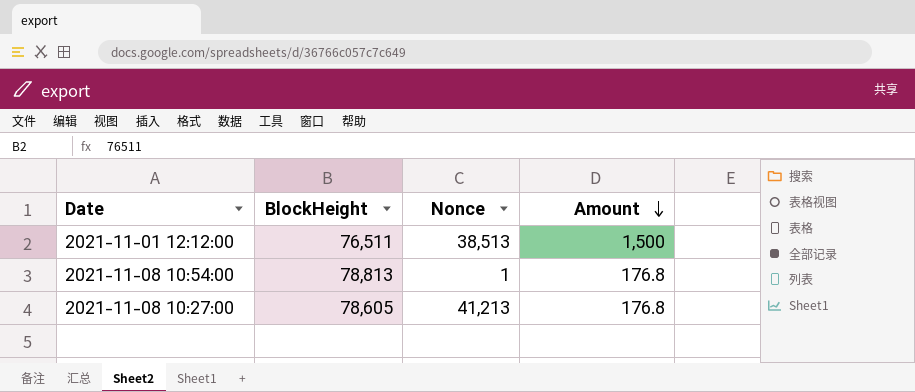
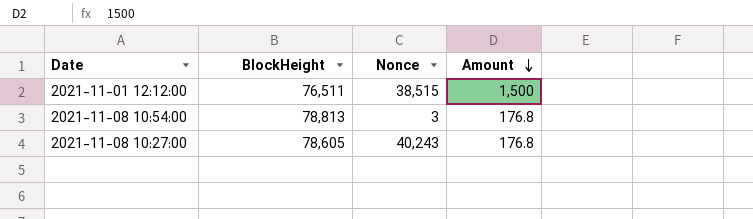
2021-11-01 12:12:00 | Nonce: 38,513 -> 38,515
2021-11-08 10:54:00 | Nonce: 1 -> 3
2021-11-08 10:27:00 | Nonce: 41,213 -> 40,243

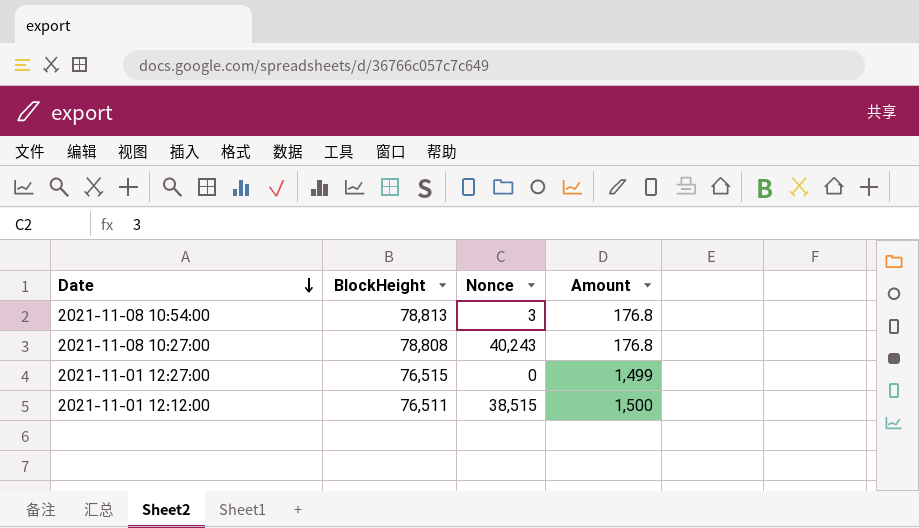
row order: Amount descending -> Date descending
2021-11-08 10:27:00 | BlockHeight: 78,605 -> 78,808
row 2021-11-01 12:27:00: none -> 76,515 | 0 | 1,499

